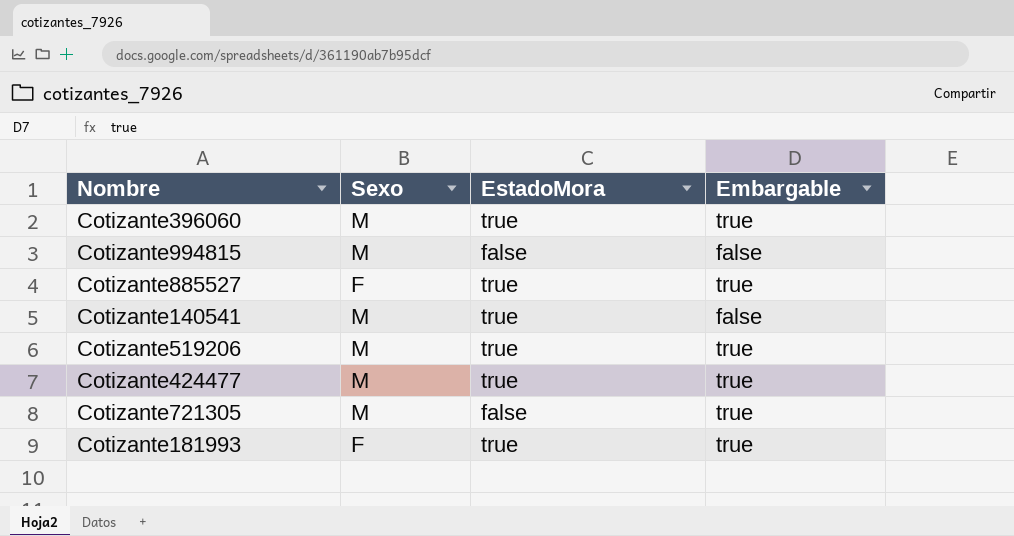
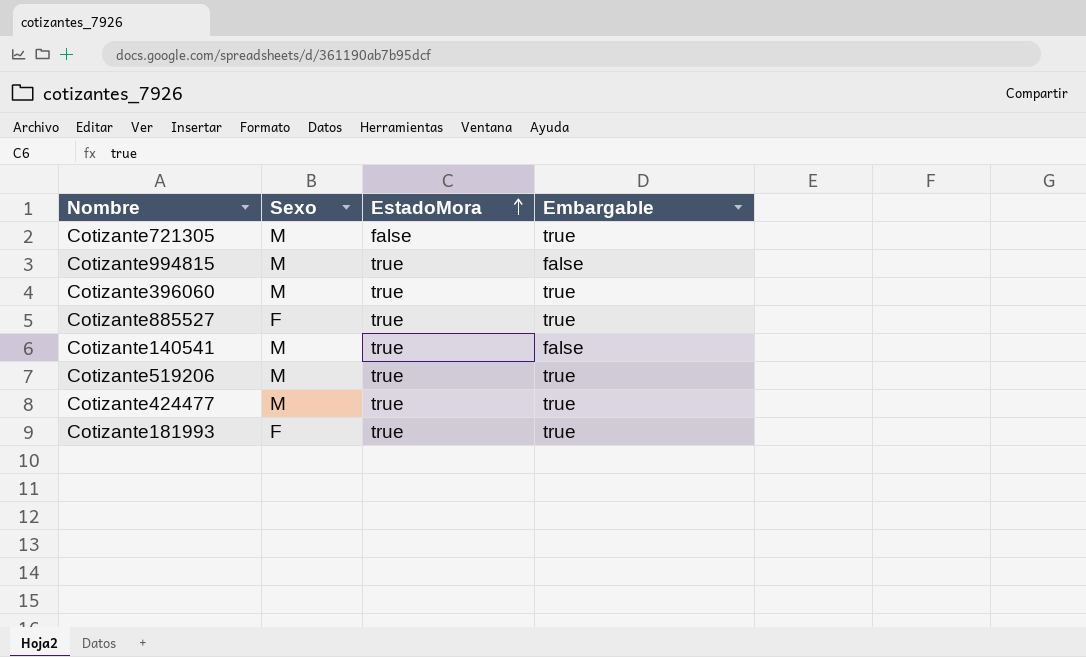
row order: none -> EstadoMora ascending
Cotizante994815 | EstadoMora: false -> true

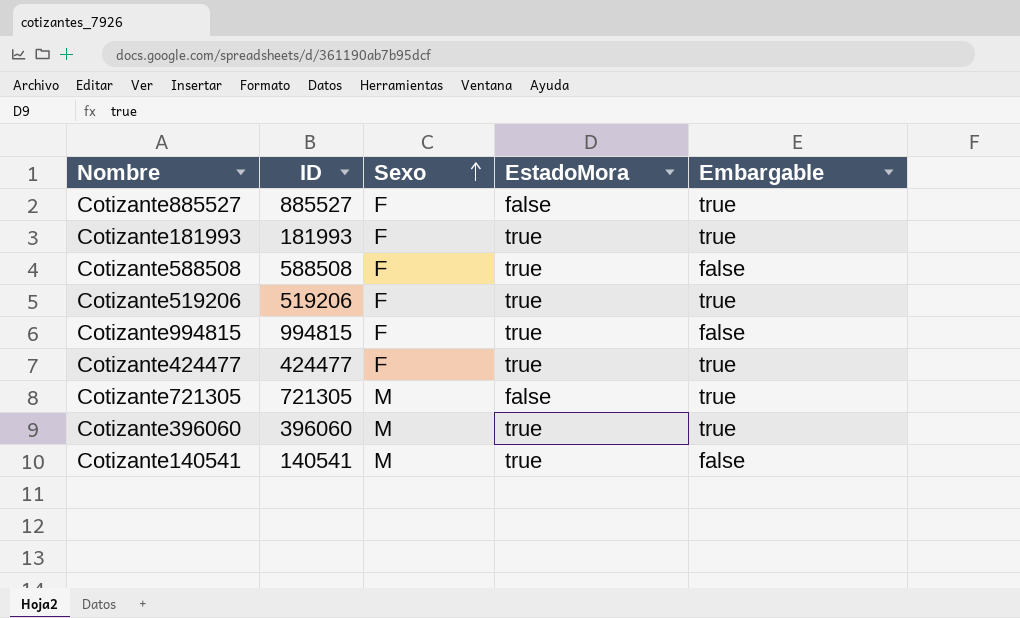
row order: EstadoMora ascending -> Sexo ascending
column ID | position: none -> 2
Cotizante885527 | EstadoMora: true -> false
row Cotizante588508: none -> 588508 | F | true | false
Cotizante519206 | Sexo: M -> F
Cotizante994815 | Sexo: M -> F
Cotizante424477 | Sexo: M -> F

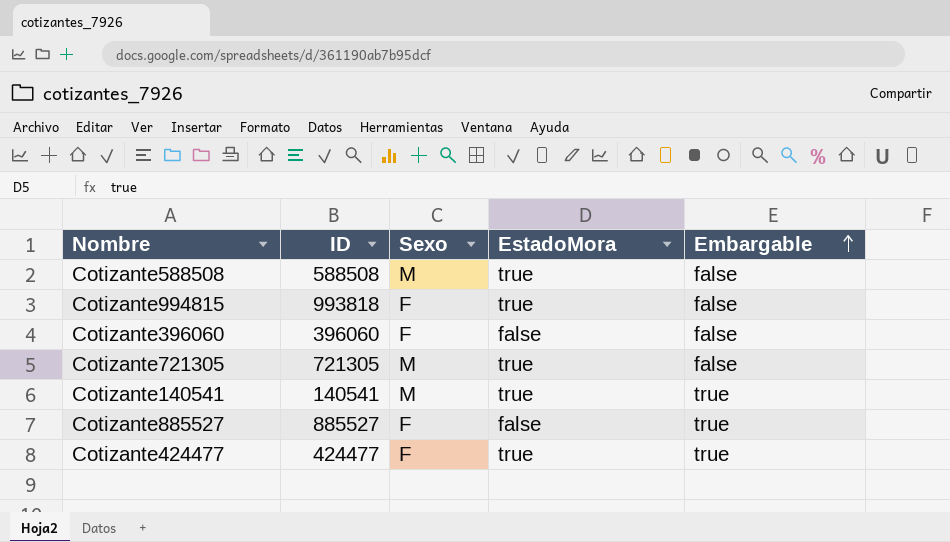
row order: Sexo ascending -> Embargable ascending
row Cotizante181993: 181993 | F | true | true -> none
row Cotizante519206: 519206 | F | true | true -> none
Cotizante588508 | Sexo: F -> M
Cotizante994815 | ID: 994815 -> 993818
Cotizante396060 | Sexo: M -> F
Cotizante396060 | EstadoMora: true -> false
Cotizante396060 | Embargable: true -> false
Cotizante721305 | EstadoMora: false -> true
Cotizante721305 | Embargable: true -> false
Cotizante140541 | Embargable: false -> true

